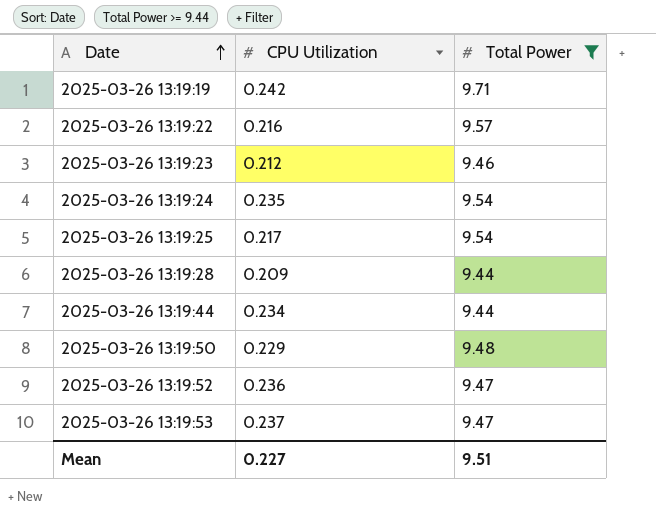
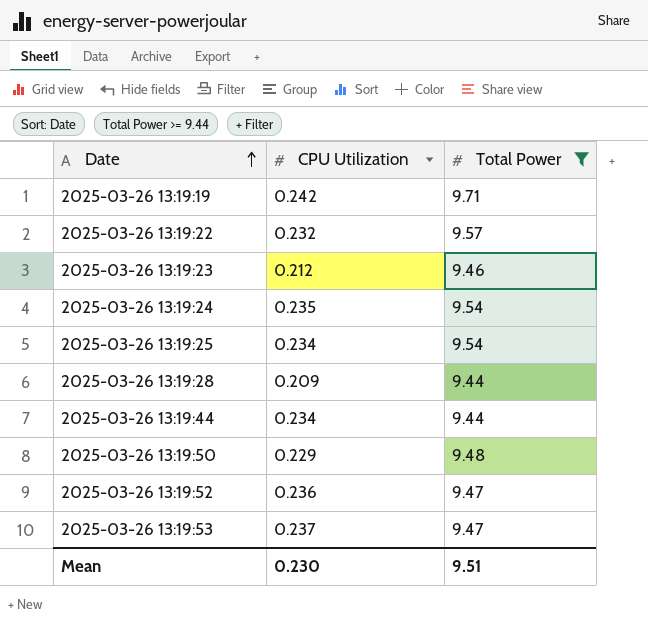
2025-03-26 13:19:22 | CPU Utilization: 0.216 -> 0.232
2025-03-26 13:19:25 | CPU Utilization: 0.217 -> 0.234
Mean | CPU Utilization: 0.227 -> 0.230

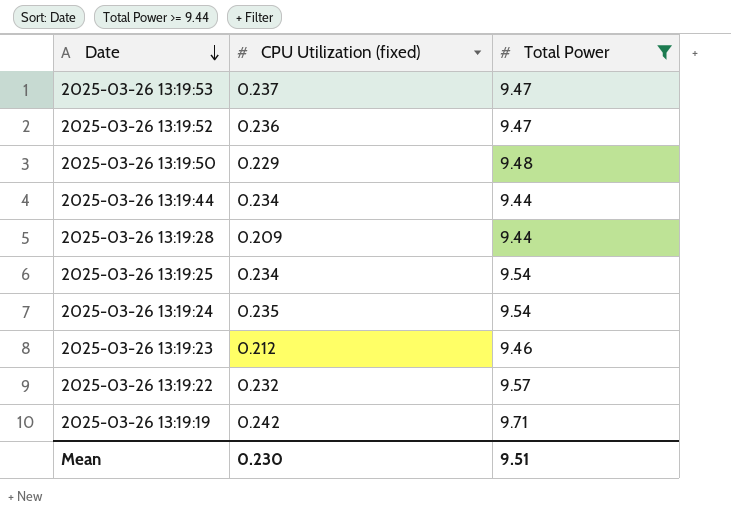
row order: Date ascending -> Date descending
column name: CPU Utilization -> CPU Utilization (fixed)

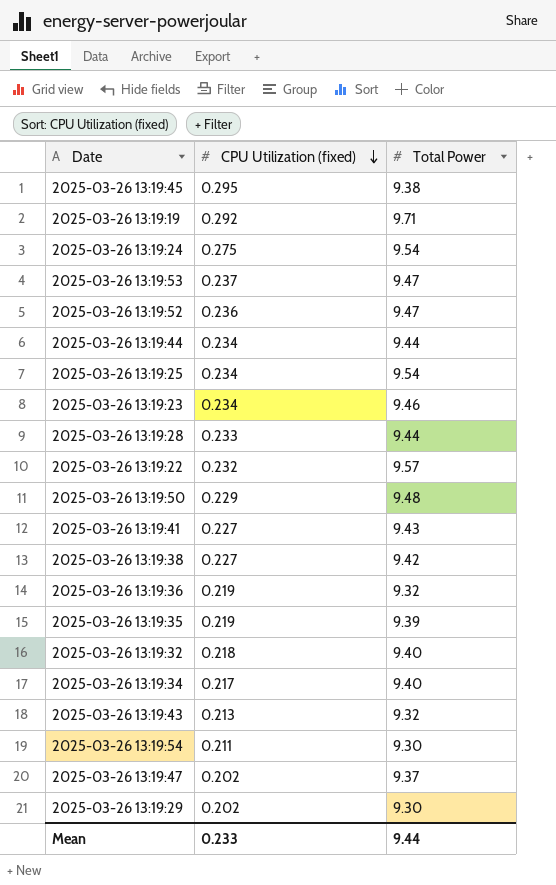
filter: Total Power >= 9.44 -> none
row order: Date descending -> CPU Utilization (fixed) descending
2025-03-26 13:19:19 | CPU Utilization (fixed): 0.242 -> 0.292
2025-03-26 13:19:24 | CPU Utilization (fixed): 0.235 -> 0.275
2025-03-26 13:19:23 | CPU Utilization (fixed): 0.212 -> 0.234
2025-03-26 13:19:28 | CPU Utilization (fixed): 0.209 -> 0.233
Mean | CPU Utilization (fixed): 0.230 -> 0.233
Mean | Total Power: 9.51 -> 9.44

